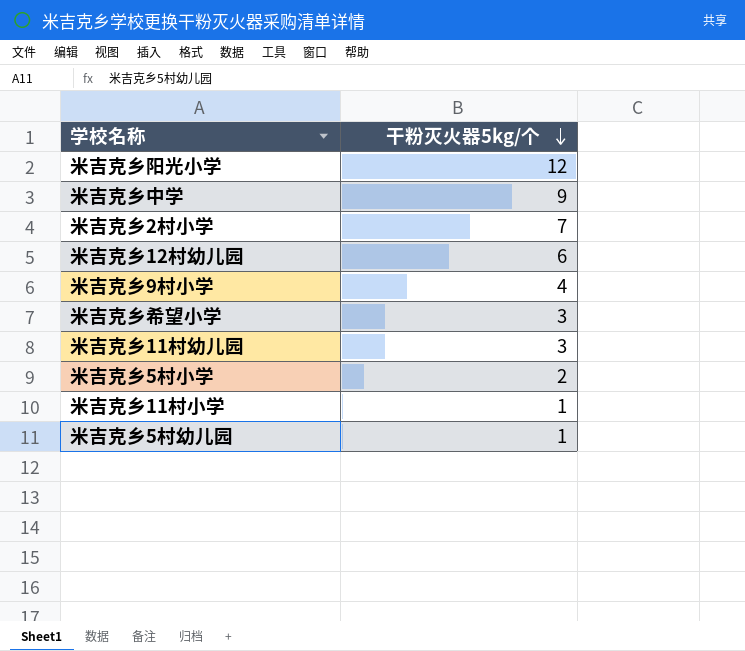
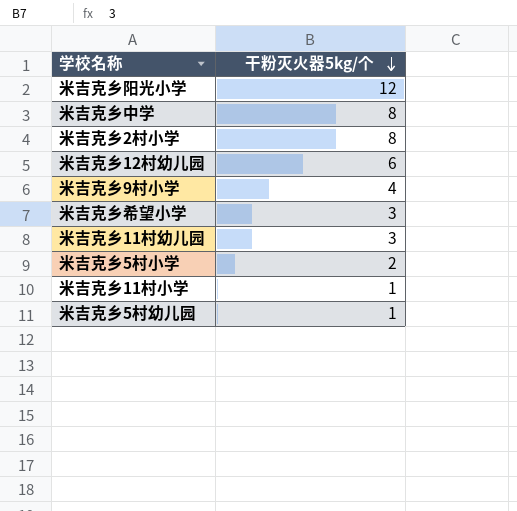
米吉克乡中学 | 干粉灭火器5kg/个: 9 -> 8
米吉克乡2村小学 | 干粉灭火器5kg/个: 7 -> 8

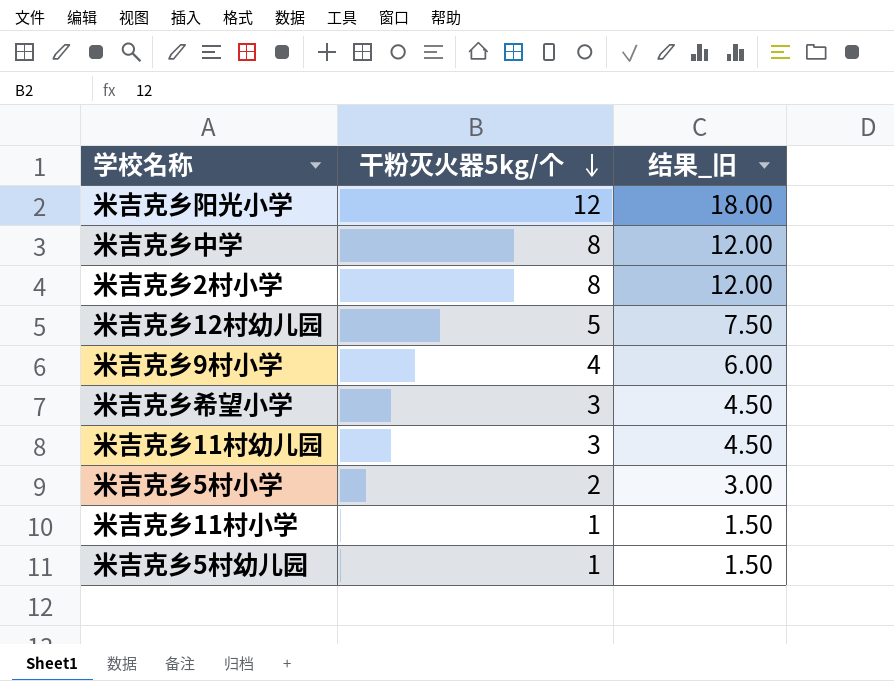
column 结果_旧 | formula: none -> [干粉灭火器5kg/个] * 1.5
米吉克乡12村幼儿园 | 干粉灭火器5kg/个: 6 -> 5

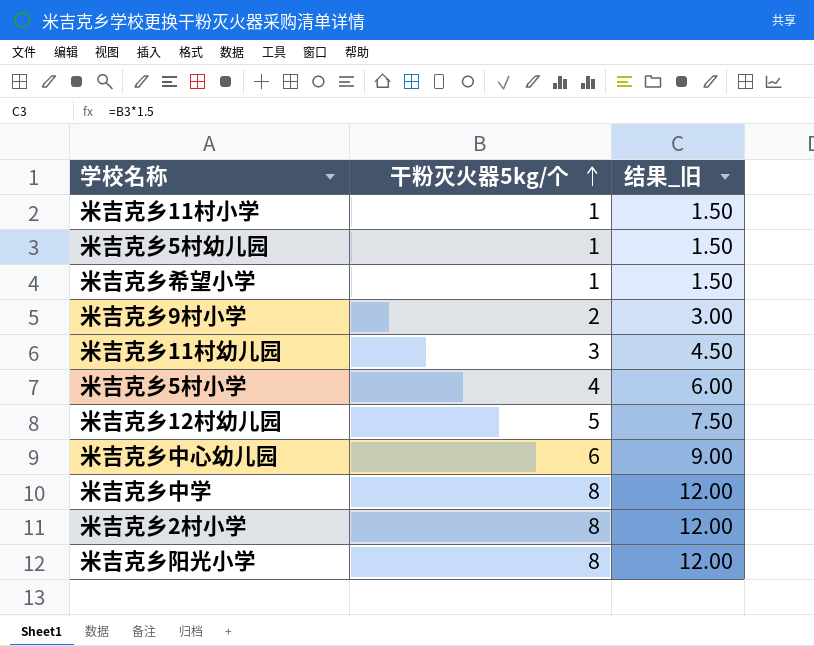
row order: 干粉灭火器5kg/个 descending -> 干粉灭火器5kg/个 ascending
米吉克乡希望小学 | 干粉灭火器5kg/个: 3 -> 1
米吉克乡希望小学 | 结果_旧: 4.50 -> 1.50
米吉克乡9村小学 | 干粉灭火器5kg/个: 4 -> 2
米吉克乡9村小学 | 结果_旧: 6.00 -> 3.00
米吉克乡5村小学 | 干粉灭火器5kg/个: 2 -> 4
米吉克乡5村小学 | 结果_旧: 3.00 -> 6.00
row 米吉克乡中心幼儿园: none -> 6 | 9.00
米吉克乡阳光小学 | 干粉灭火器5kg/个: 12 -> 8
米吉克乡阳光小学 | 结果_旧: 18.00 -> 12.00

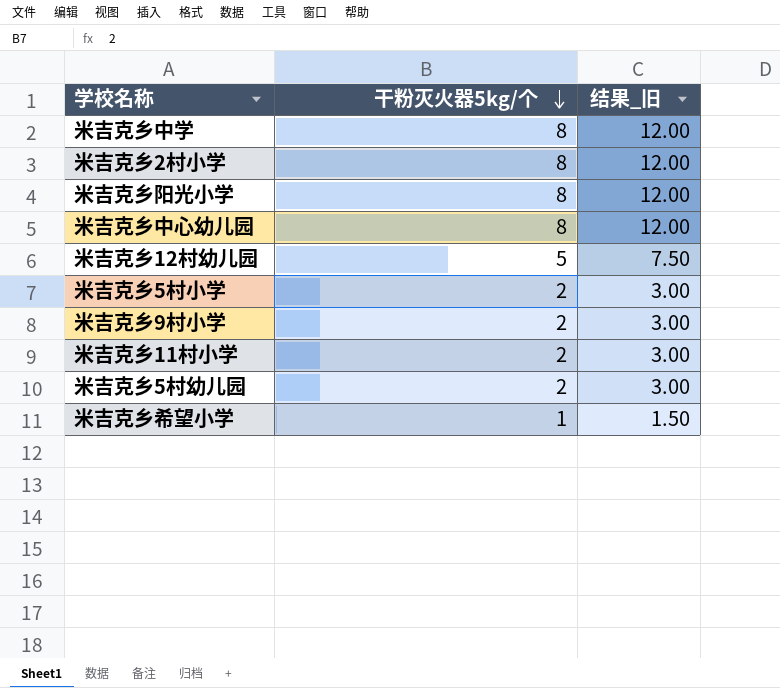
row order: 干粉灭火器5kg/个 ascending -> 干粉灭火器5kg/个 descending
row 米吉克乡11村幼儿园: 3 | 4.50 -> none
米吉克乡中心幼儿园 | 干粉灭火器5kg/个: 6 -> 8
米吉克乡中心幼儿园 | 结果_旧: 9.00 -> 12.00
米吉克乡5村小学 | 干粉灭火器5kg/个: 4 -> 2
米吉克乡5村小学 | 结果_旧: 6.00 -> 3.00
米吉克乡11村小学 | 干粉灭火器5kg/个: 1 -> 2
米吉克乡11村小学 | 结果_旧: 1.50 -> 3.00
米吉克乡5村幼儿园 | 干粉灭火器5kg/个: 1 -> 2
米吉克乡5村幼儿园 | 结果_旧: 1.50 -> 3.00

